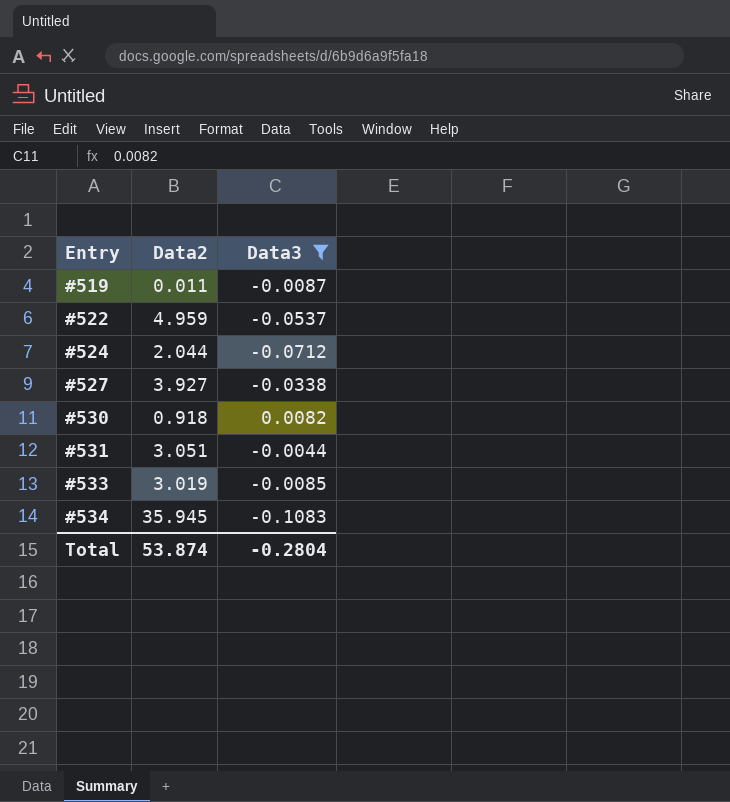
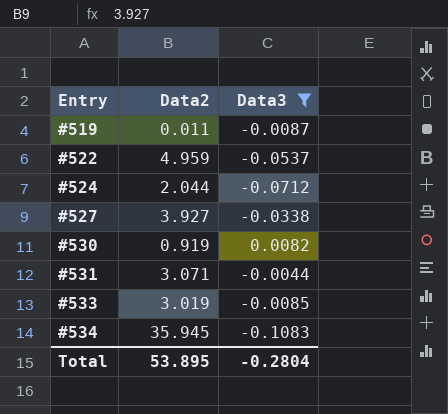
#530 | Data2: 0.918 -> 0.919
#531 | Data2: 3.051 -> 3.071
Total | Data2: 53.874 -> 53.895

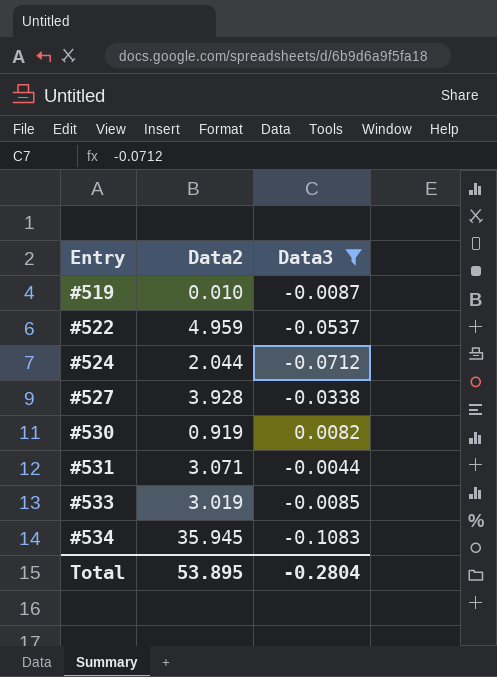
#519 | Data2: 0.011 -> 0.010
#527 | Data2: 3.927 -> 3.928

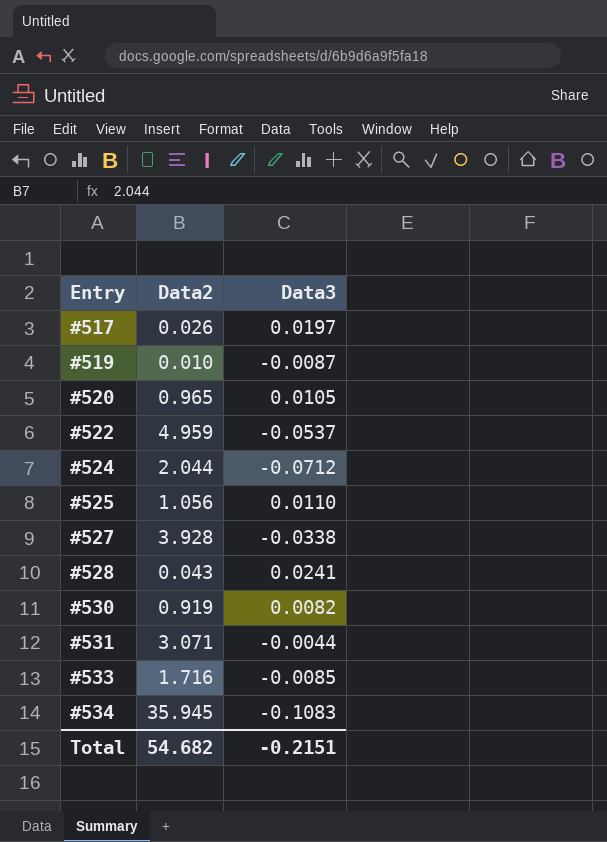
filter: Data3 <= 0.0082 -> none
#533 | Data2: 3.019 -> 1.716
Total | Data2: 53.895 -> 54.682
Total | Data3: -0.2804 -> -0.2151

